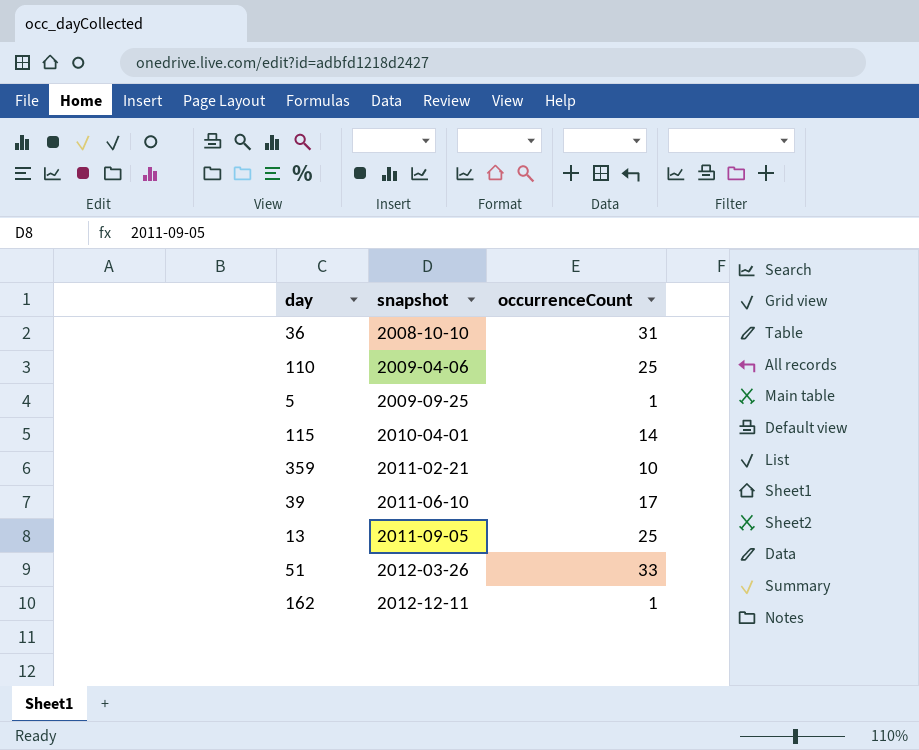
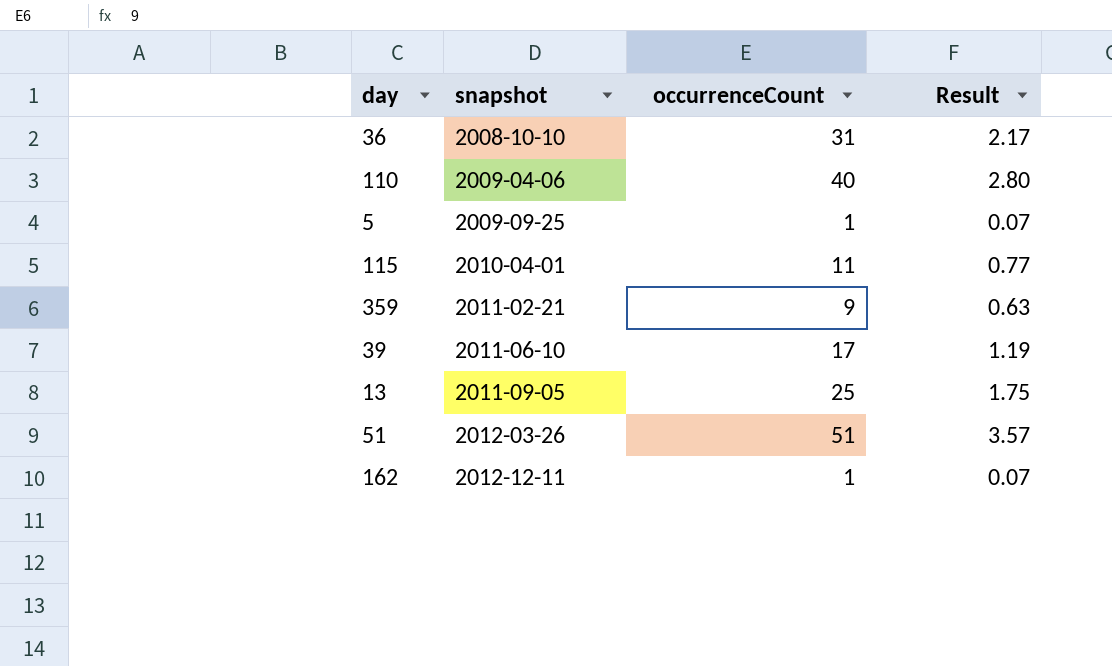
column Result | formula: none -> [occurrenceCount] * 0.07
110 | occurrenceCount: 25 -> 40
115 | occurrenceCount: 14 -> 11
359 | occurrenceCount: 10 -> 9
51 | occurrenceCount: 33 -> 51

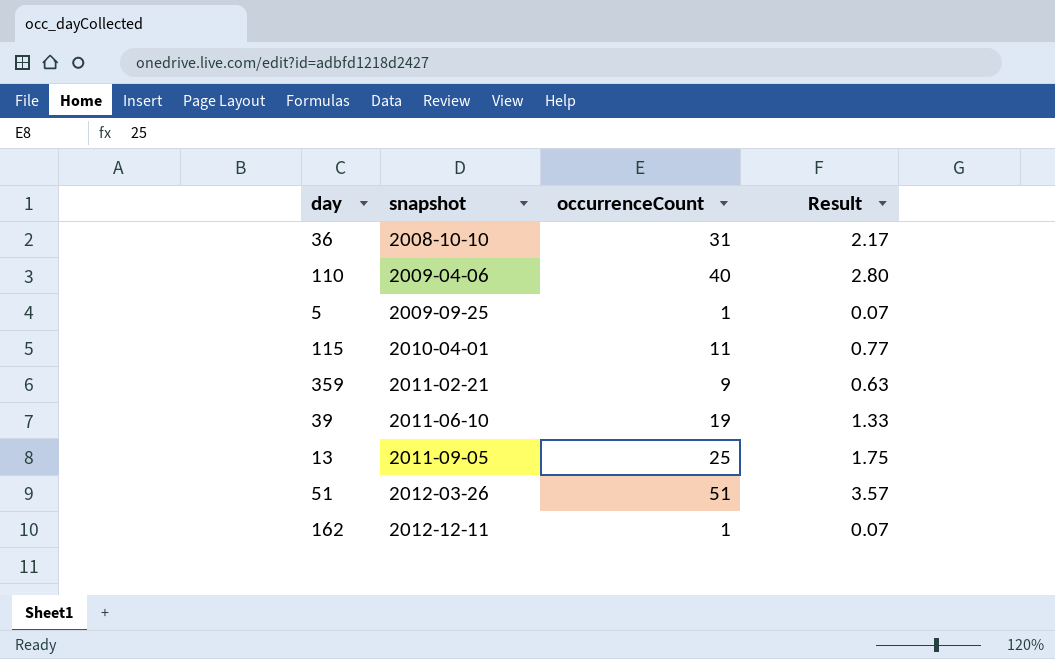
39 | occurrenceCount: 17 -> 19
39 | Result: 1.19 -> 1.33

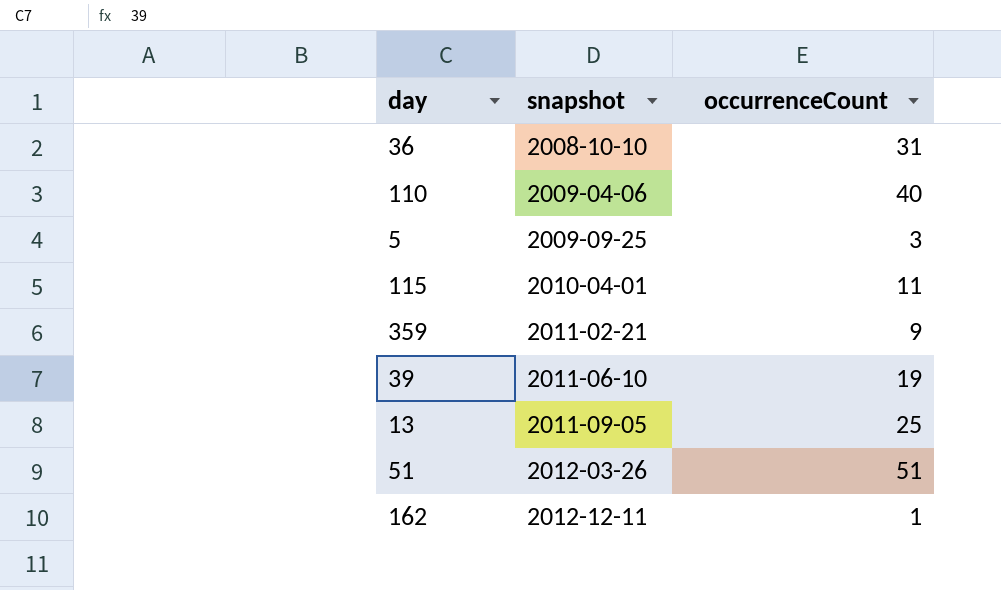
column Result | formula: [occurrenceCount] * 0.07 -> none
5 | occurrenceCount: 1 -> 3

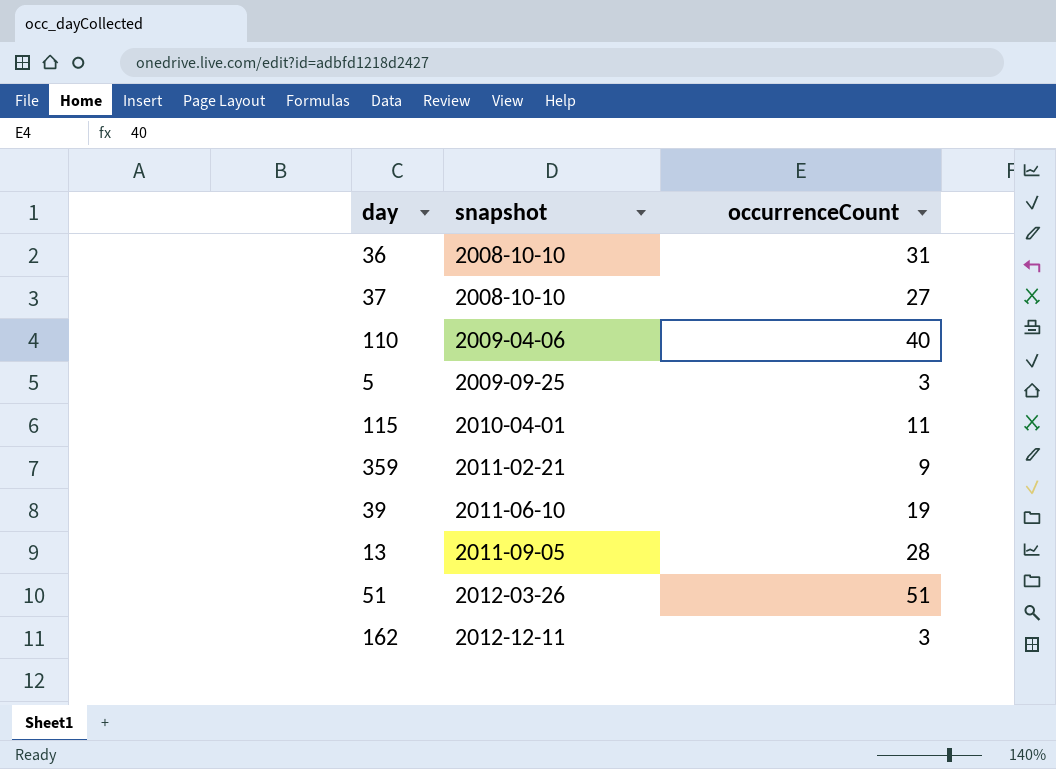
row 37: none -> 2008-10-10 | 27
13 | occurrenceCount: 25 -> 28
162 | occurrenceCount: 1 -> 3

